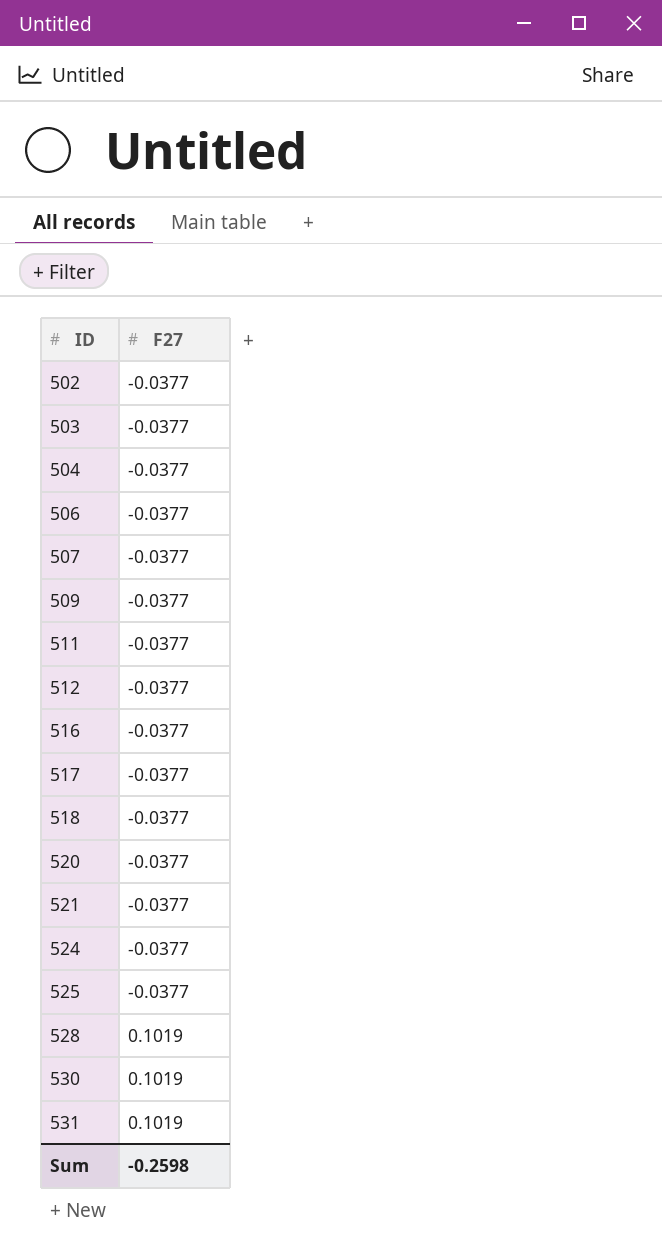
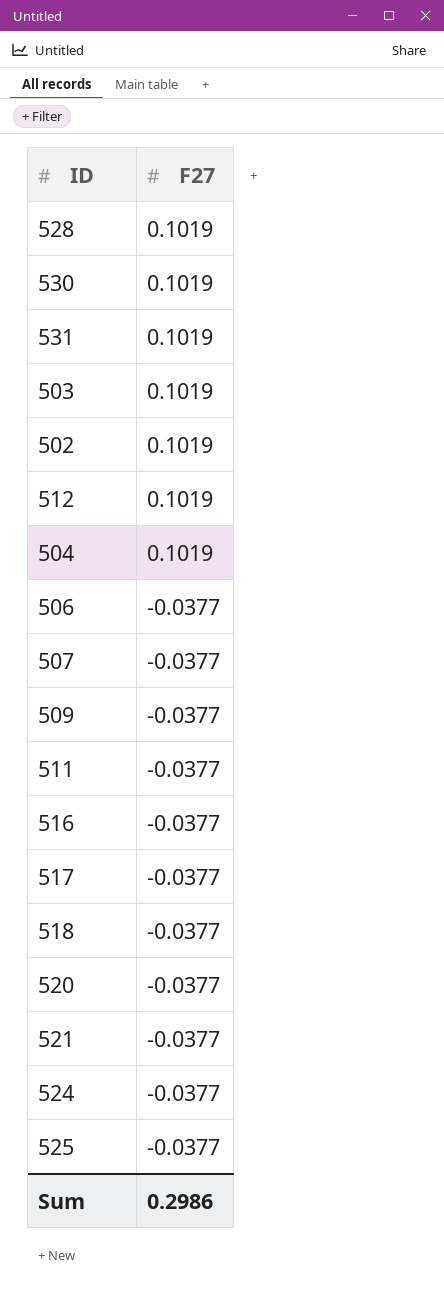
row order: ID ascending -> F27 descending
503 | F27: -0.0377 -> 0.1019
502 | F27: -0.0377 -> 0.1019
512 | F27: -0.0377 -> 0.1019
504 | F27: -0.0377 -> 0.1019
Sum | F27: -0.2598 -> 0.2986

